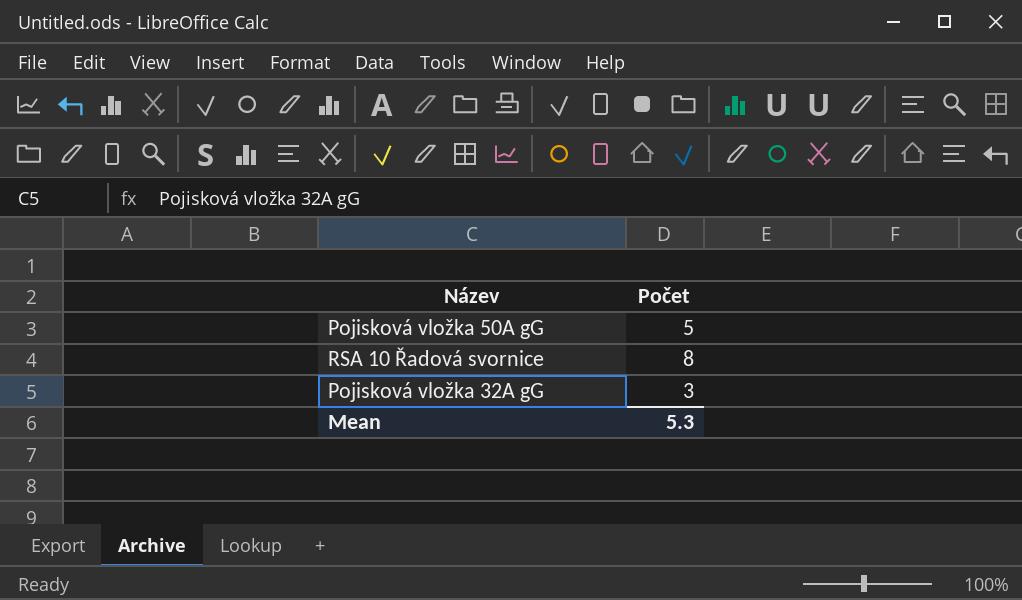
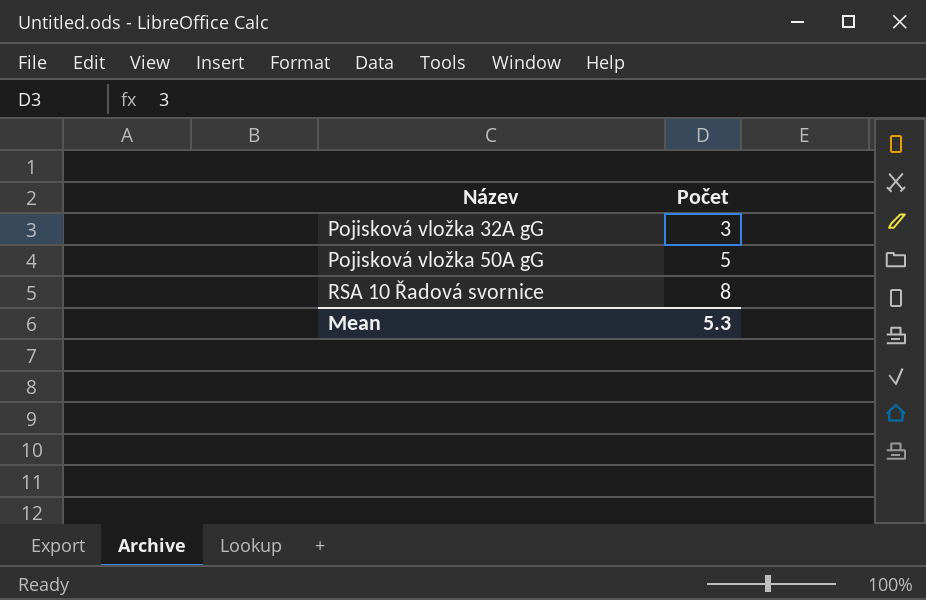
row order: none -> Název ascending

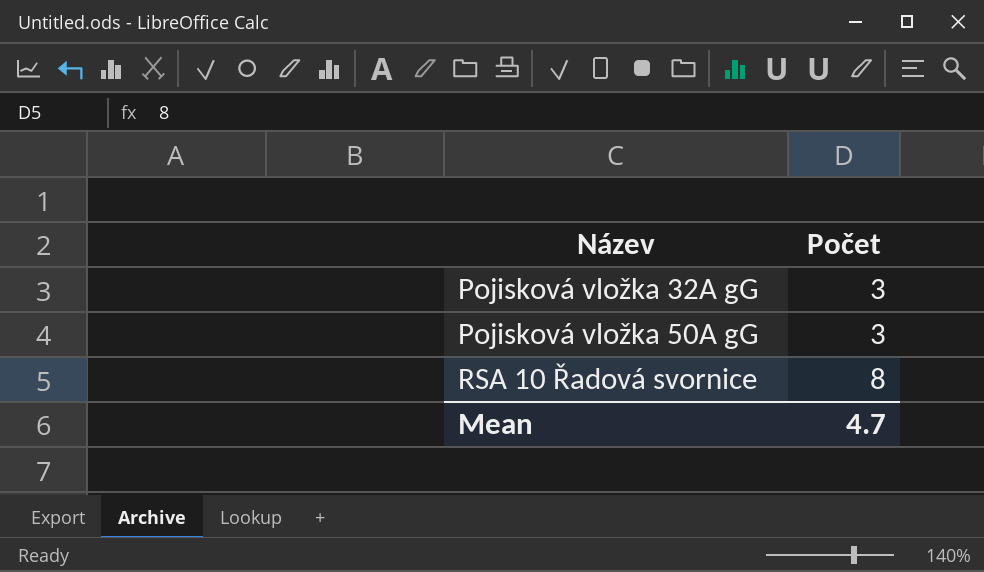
Pojisková vložka 50A gG | Počet: 5 -> 3
Mean | Počet: 5.3 -> 4.7

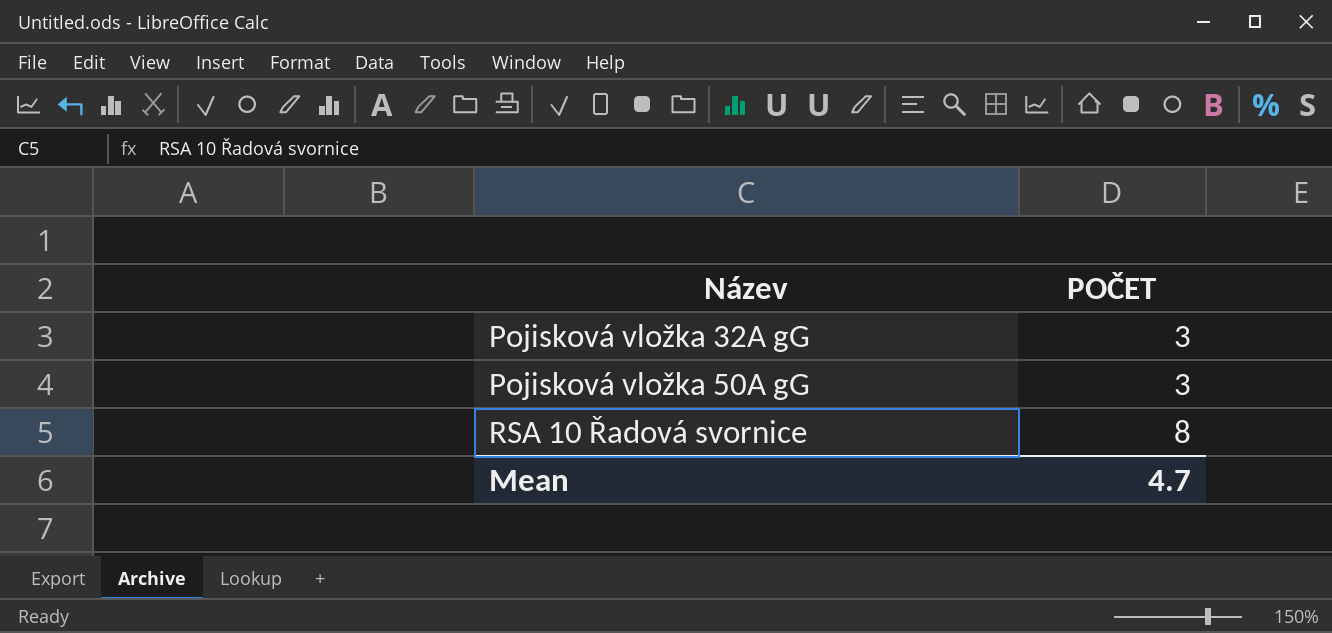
column name: Počet -> POČET

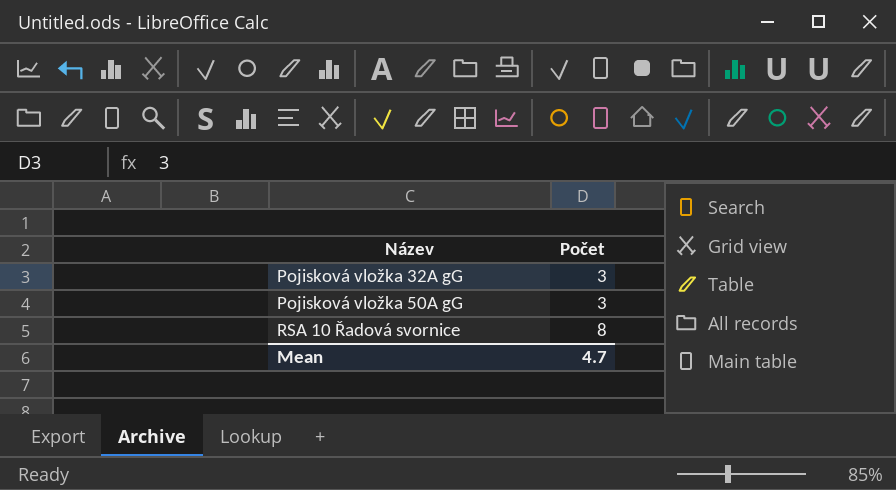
column name: POČET -> Počet

